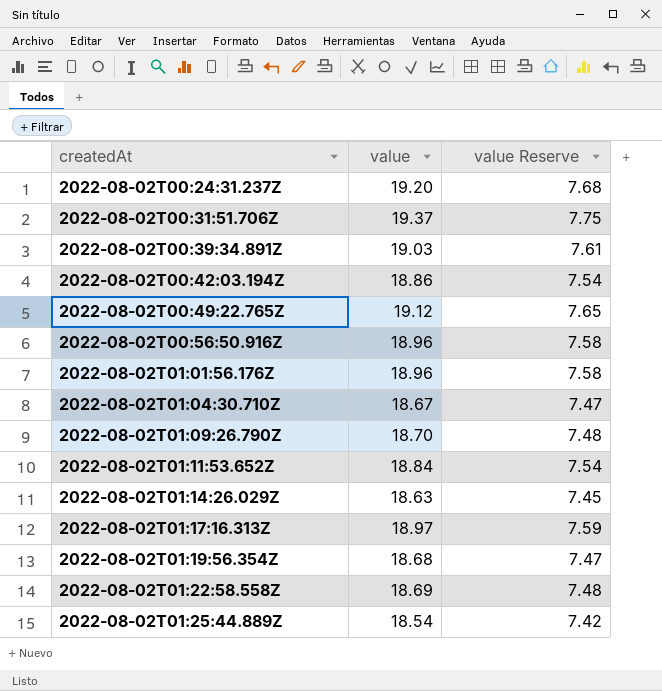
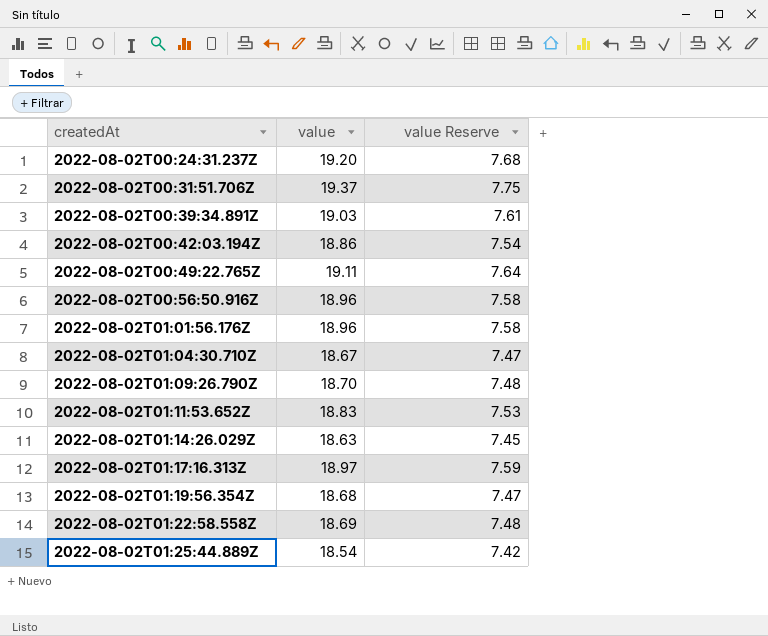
2022-08-02T00:49:22.765Z | value: 19.12 -> 19.11
2022-08-02T00:49:22.765Z | value Reserve: 7.65 -> 7.64
2022-08-02T01:11:53.652Z | value: 18.84 -> 18.83
2022-08-02T01:11:53.652Z | value Reserve: 7.54 -> 7.53

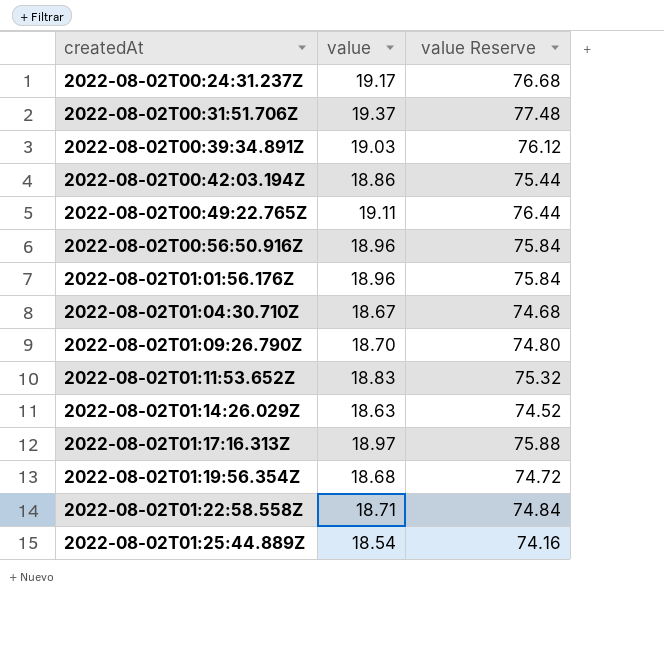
column value Reserve | formula: [value] * 0.4 -> [value] * 4
2022-08-02T00:24:31.237Z | value: 19.20 -> 19.17
2022-08-02T01:22:58.558Z | value: 18.69 -> 18.71

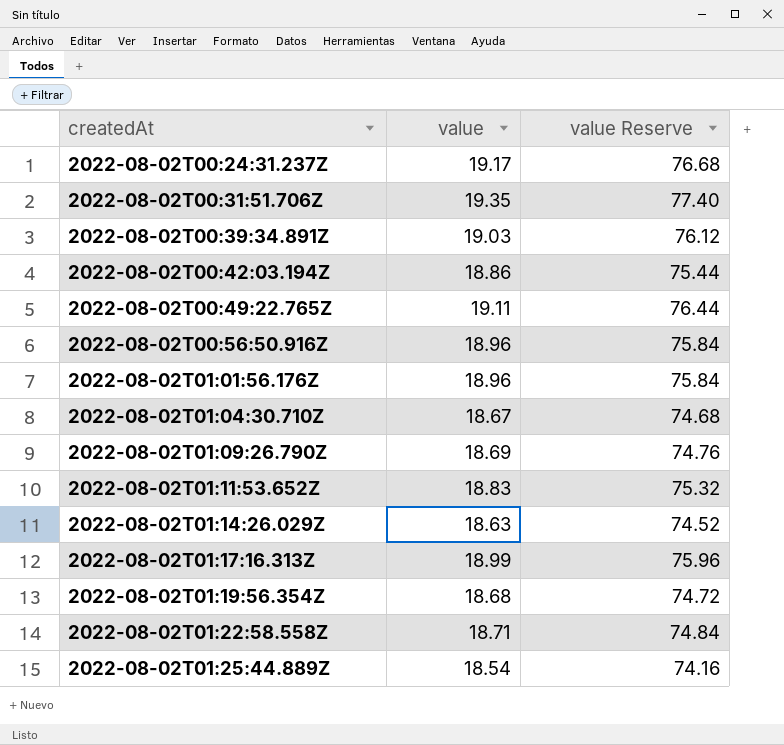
2022-08-02T00:31:51.706Z | value: 19.37 -> 19.35
2022-08-02T00:31:51.706Z | value Reserve: 77.48 -> 77.40
2022-08-02T01:09:26.790Z | value: 18.70 -> 18.69
2022-08-02T01:09:26.790Z | value Reserve: 74.80 -> 74.76
2022-08-02T01:17:16.313Z | value: 18.97 -> 18.99
2022-08-02T01:17:16.313Z | value Reserve: 75.88 -> 75.96

